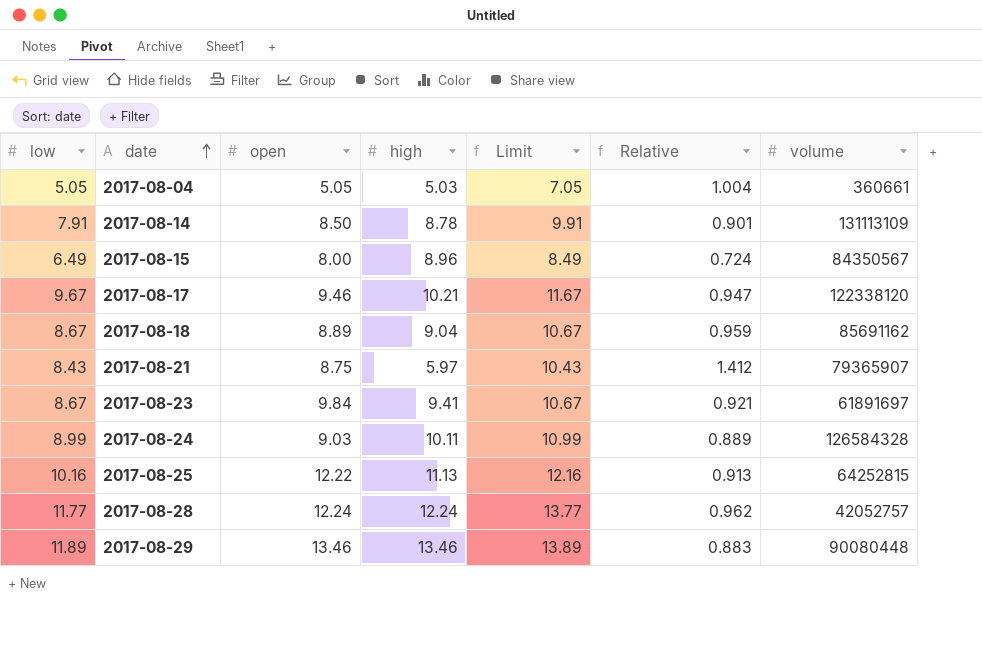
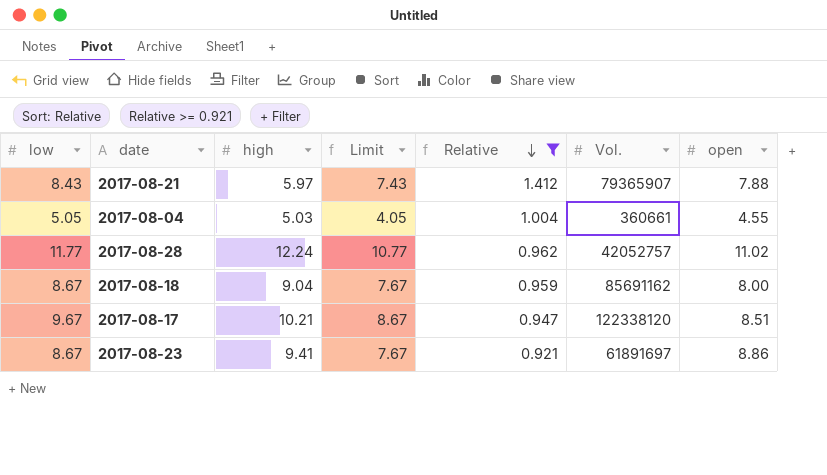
filter: none -> Relative >= 0.921
row order: date ascending -> Relative descending
column Limit | formula: [low] + 2 -> [low] - 1
column name: volume -> Vol.
column open | position: 3 -> 7
2017-08-21 | open: 8.75 -> 7.88
2017-08-04 | open: 5.05 -> 4.55
2017-08-28 | open: 12.24 -> 11.02
2017-08-18 | open: 8.89 -> 8.00
2017-08-17 | open: 9.46 -> 8.51
2017-08-23 | open: 9.84 -> 8.86

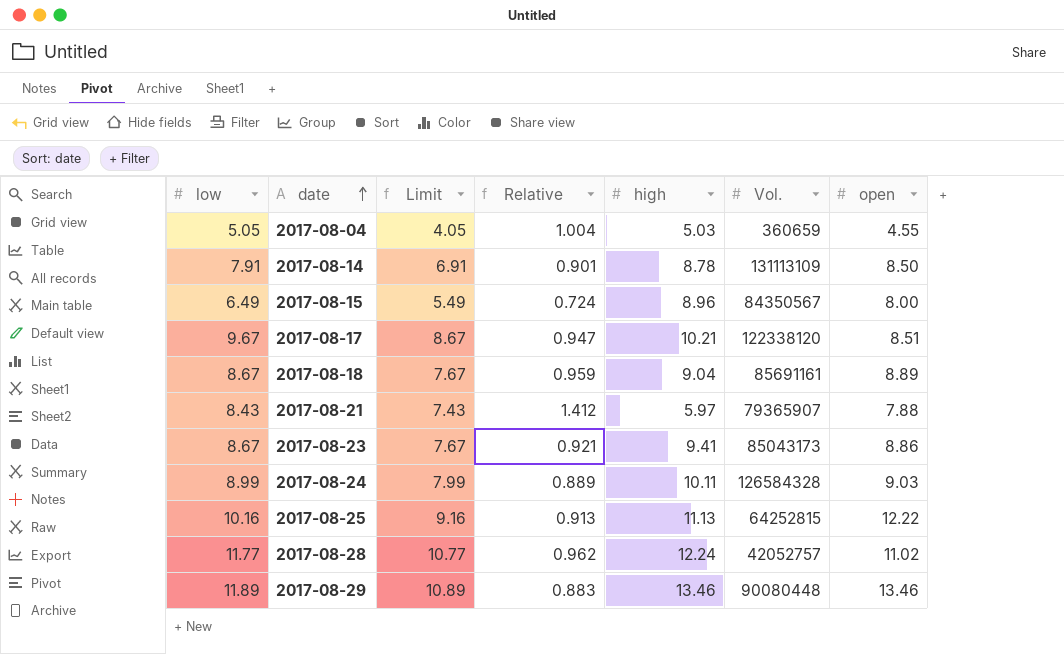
filter: Relative >= 0.921 -> none
row order: Relative descending -> date ascending
column high | position: 3 -> 5
2017-08-04 | Vol.: 360661 -> 360659
2017-08-18 | Vol.: 85691162 -> 85691161
2017-08-18 | open: 8.00 -> 8.89
2017-08-23 | Vol.: 61891697 -> 85043173

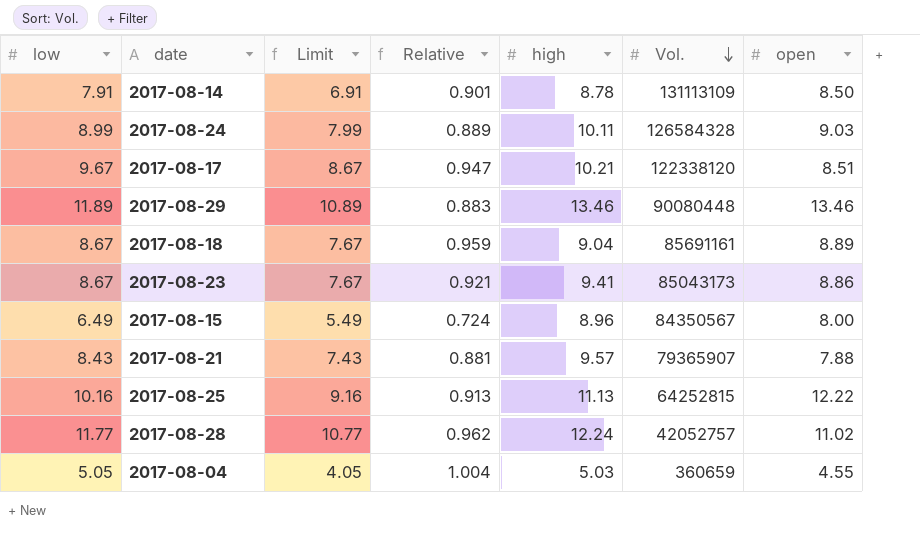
row order: date ascending -> Vol. descending
2017-08-21 | Relative: 1.412 -> 0.881
2017-08-21 | high: 5.97 -> 9.57

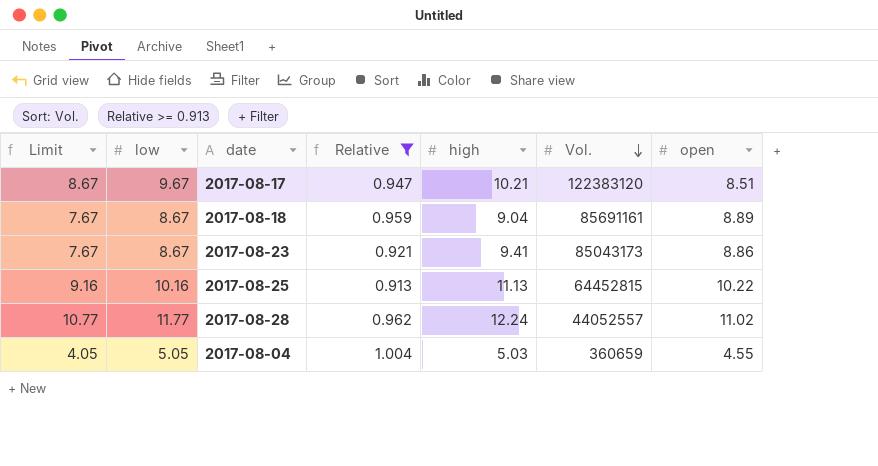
filter: none -> Relative >= 0.913
column Limit | position: 3 -> 1
2017-08-17 | Vol.: 122338120 -> 122383120
2017-08-25 | Vol.: 64252815 -> 64452815
2017-08-25 | open: 12.22 -> 10.22
2017-08-28 | Vol.: 42052757 -> 44052557

